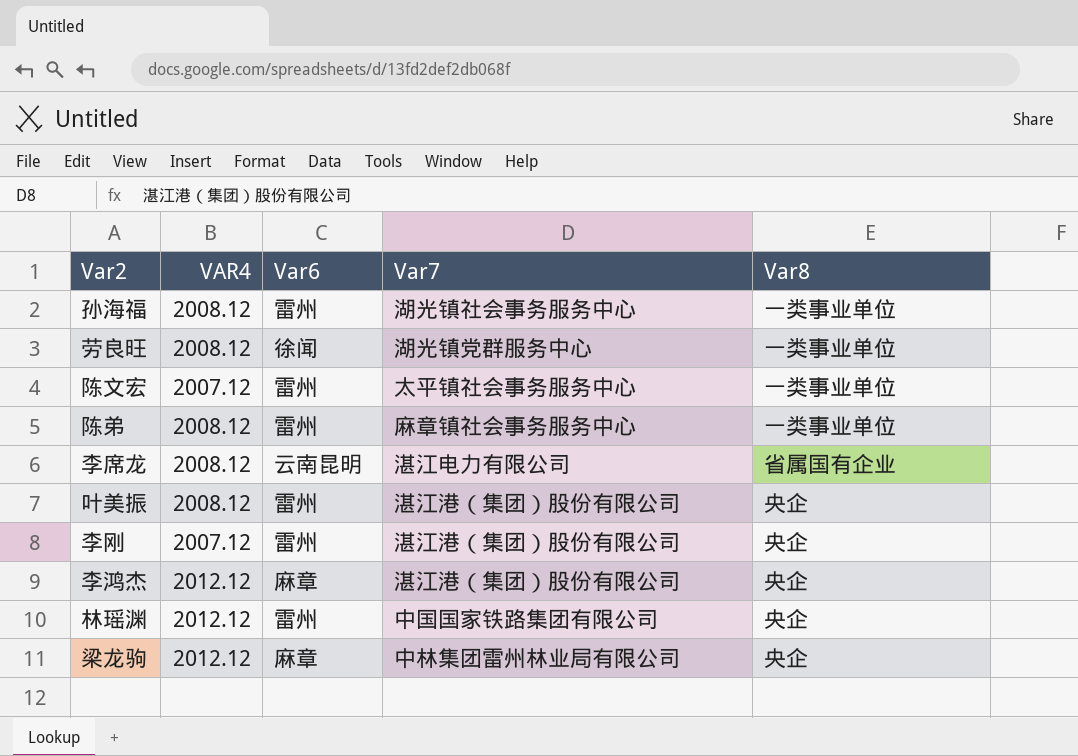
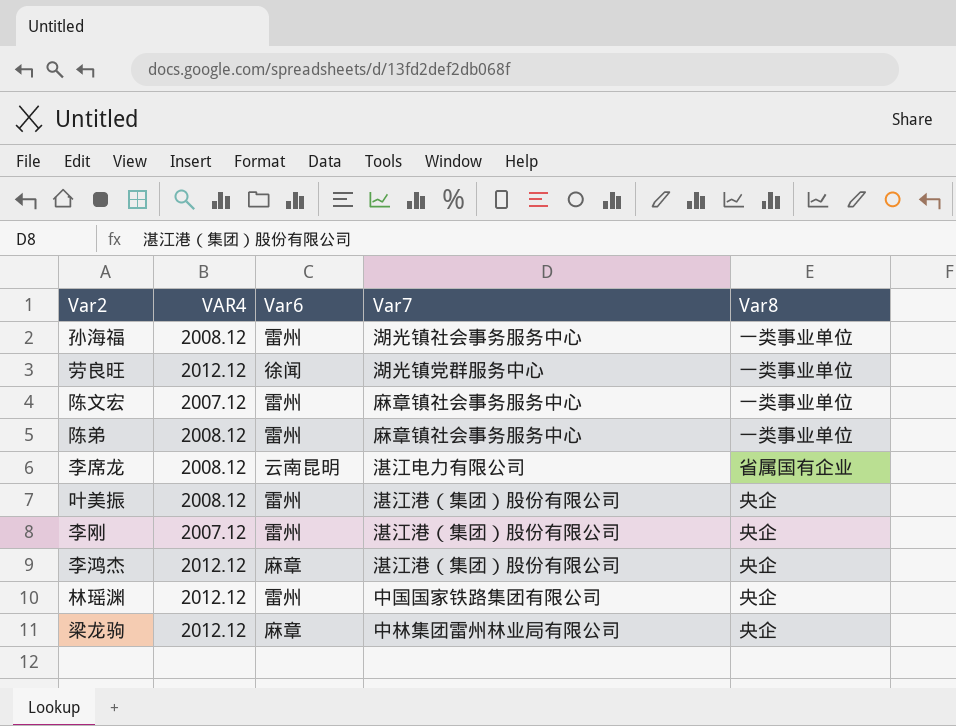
劳良旺 | VAR4: 2008.12 -> 2012.12
陈文宏 | Var7: 太平镇社会事务服务中心 -> 麻章镇社会事务服务中心

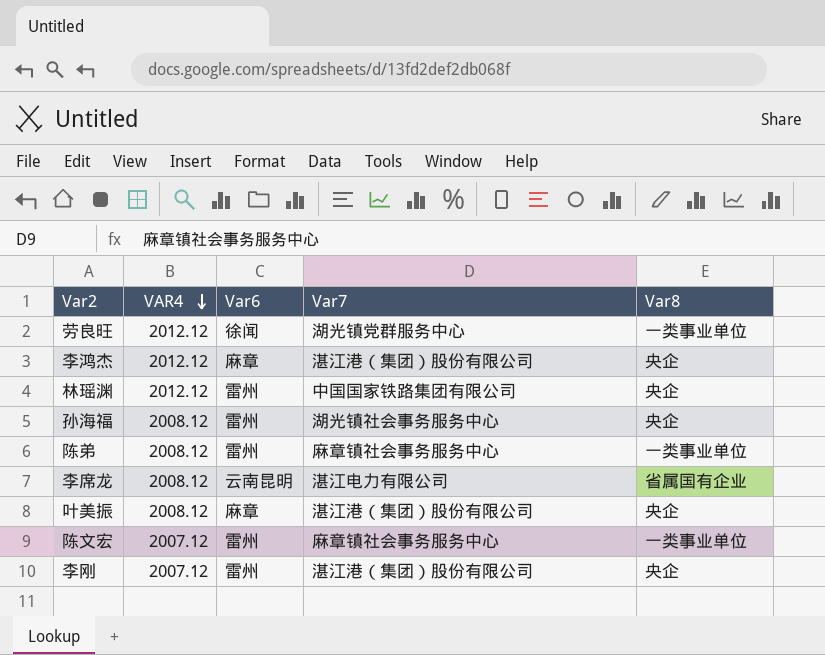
row order: none -> VAR4 descending
row 梁龙驹: 2012.12 | 麻章 | 中林集团雷州林业局有限公司 | 央企 -> none
孙海福 | Var8: 一类事业单位 -> 央企
叶美振 | Var6: 雷州 -> 麻章

